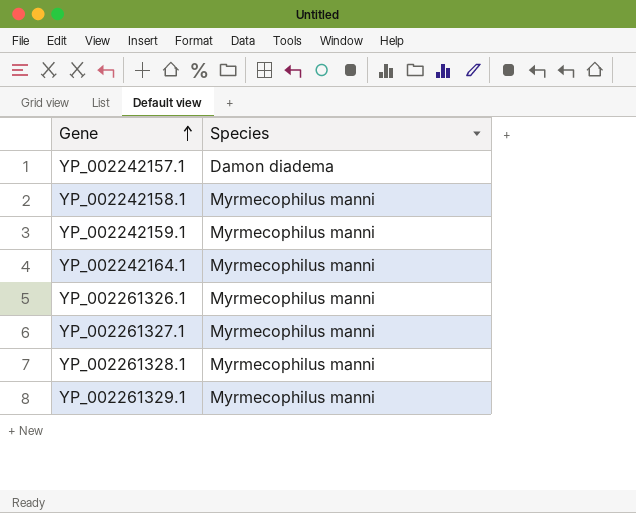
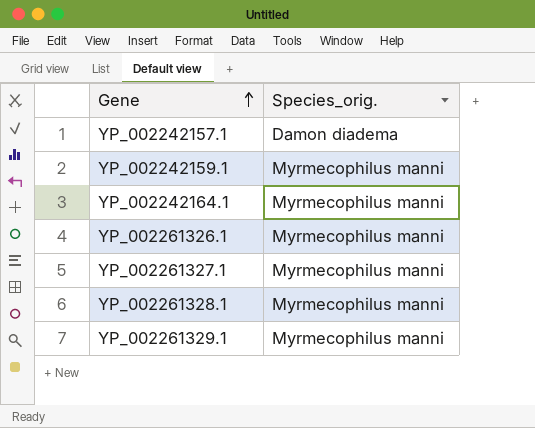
column name: Species -> Species_orig.
row YP_002242158.1: Myrmecophilus manni -> none

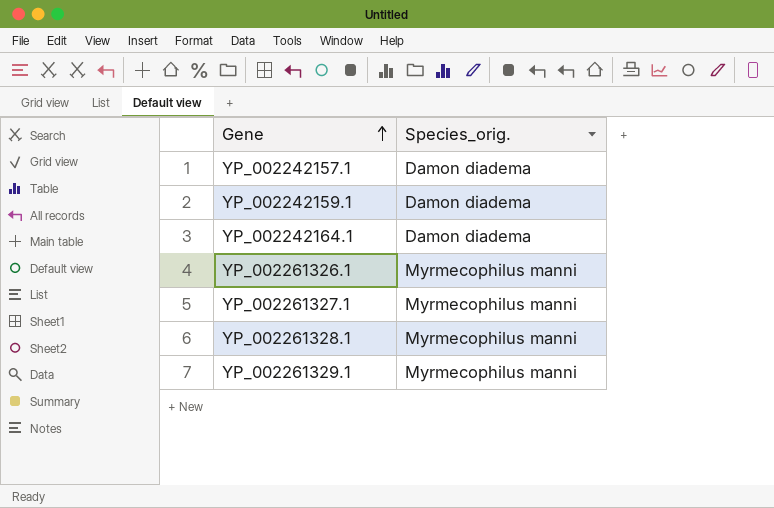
YP_002242159.1 | Species_orig.: Myrmecophilus manni -> Damon diadema
YP_002242164.1 | Species_orig.: Myrmecophilus manni -> Damon diadema

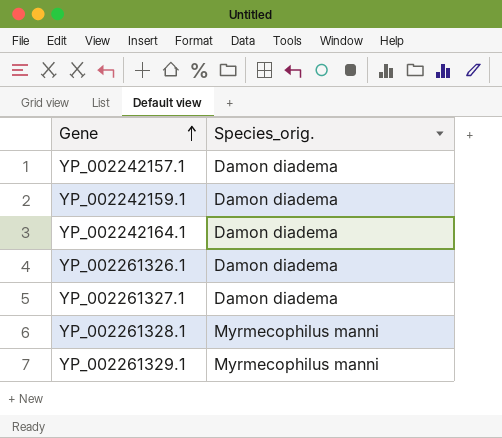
YP_002261326.1 | Species_orig.: Myrmecophilus manni -> Damon diadema
YP_002261327.1 | Species_orig.: Myrmecophilus manni -> Damon diadema

